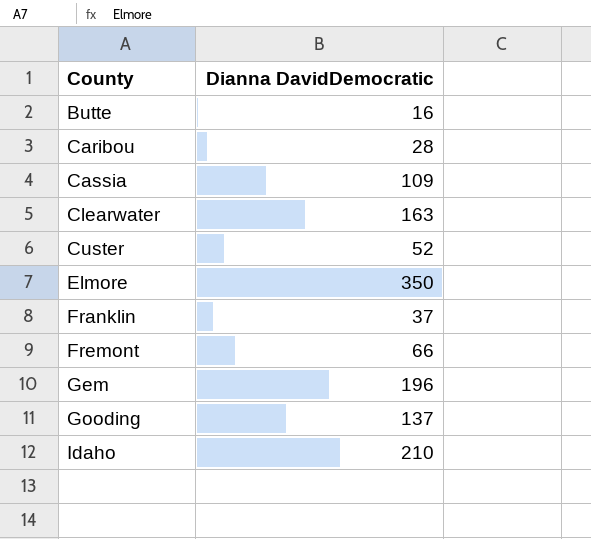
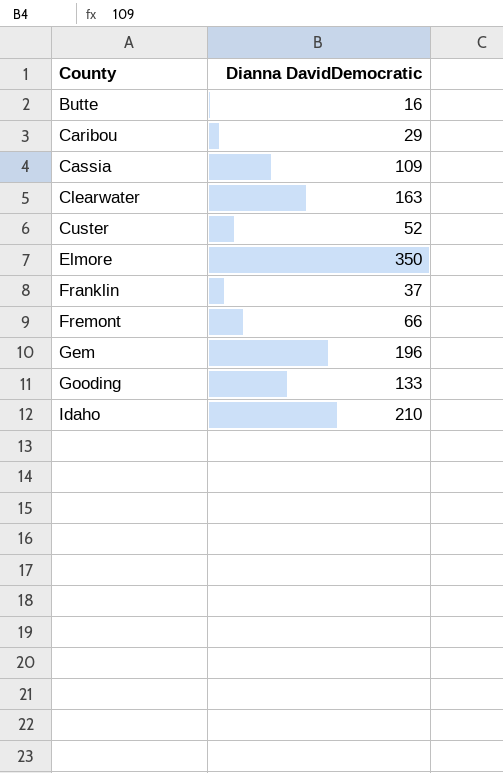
Caribou | Dianna DavidDemocratic: 28 -> 29
Gooding | Dianna DavidDemocratic: 137 -> 133

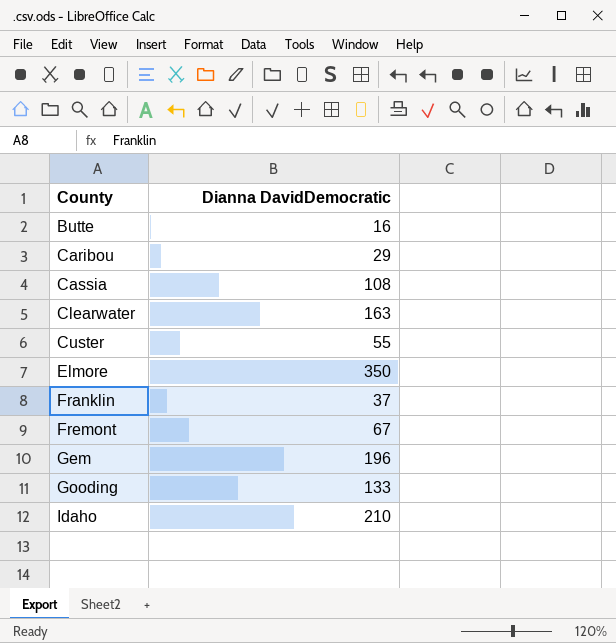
Cassia | Dianna DavidDemocratic: 109 -> 108
Custer | Dianna DavidDemocratic: 52 -> 55
Fremont | Dianna DavidDemocratic: 66 -> 67

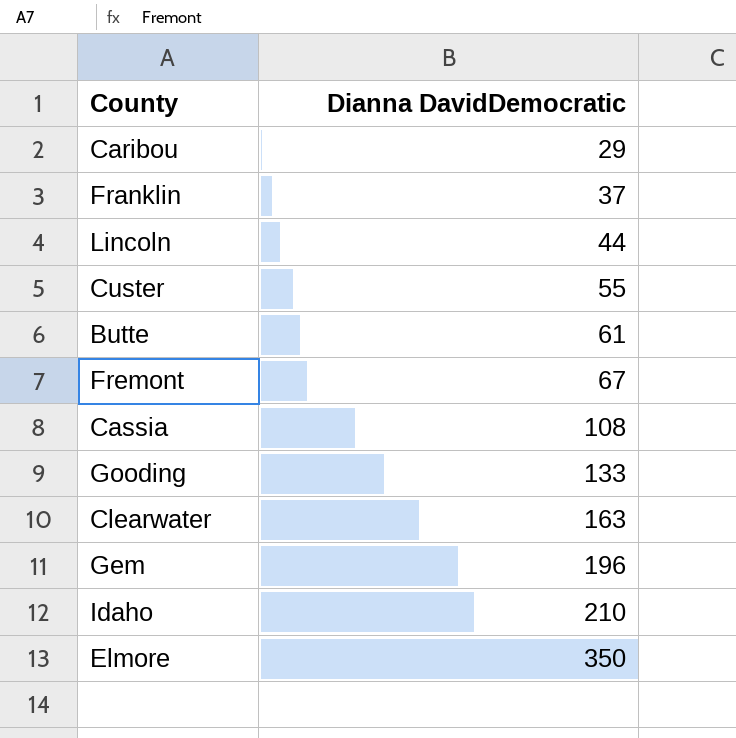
row order: County ascending -> Dianna DavidDemocratic ascending
row Lincoln: none -> 44
Butte | Dianna DavidDemocratic: 16 -> 61

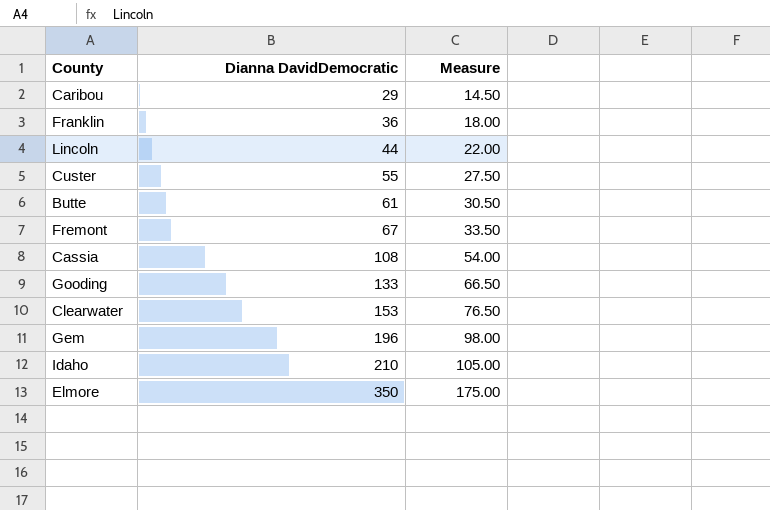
column Measure | formula: none -> [Dianna DavidDemocratic] * 0.5
Franklin | Dianna DavidDemocratic: 37 -> 36
Clearwater | Dianna DavidDemocratic: 163 -> 153

